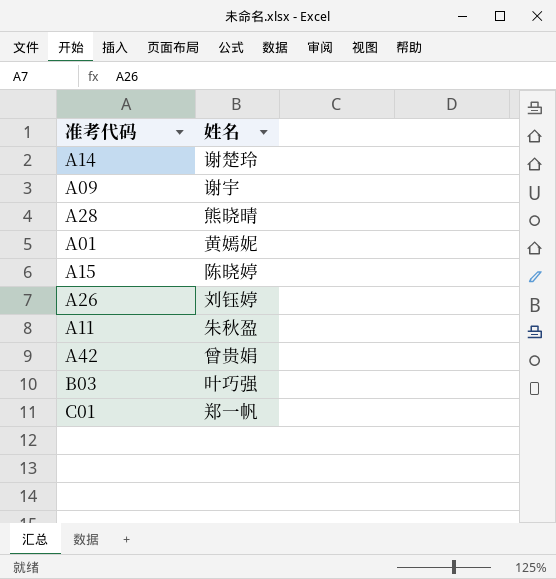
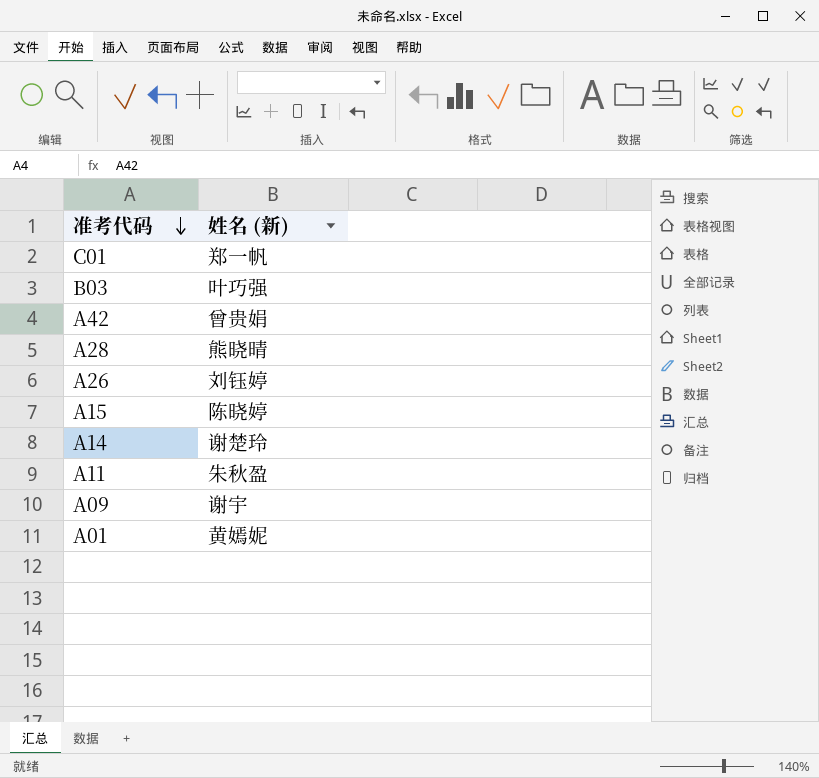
row order: none -> 准考代码 descending
column name: 姓名 -> 姓名 (新)

